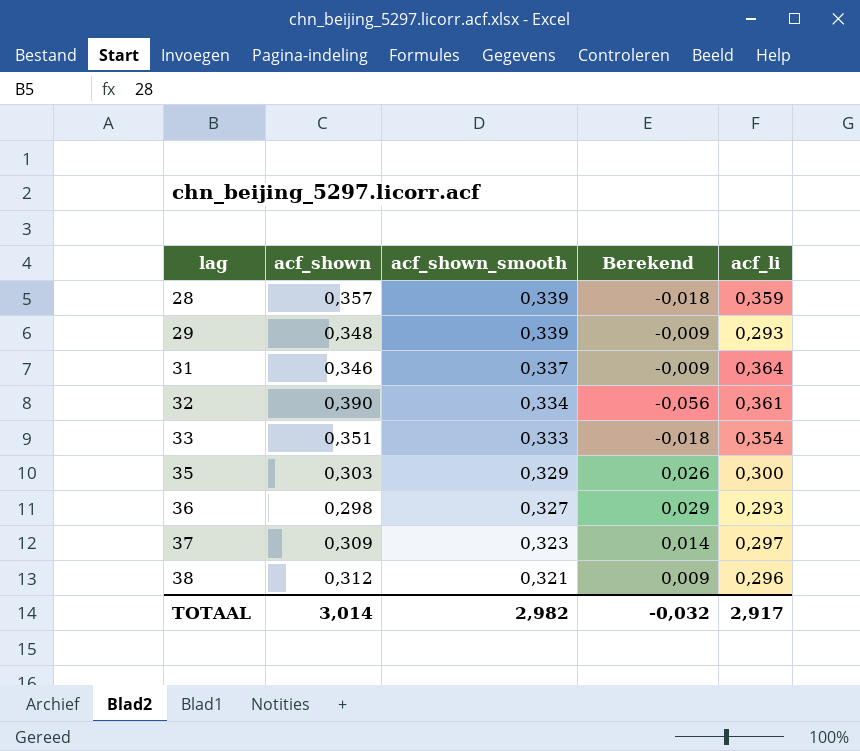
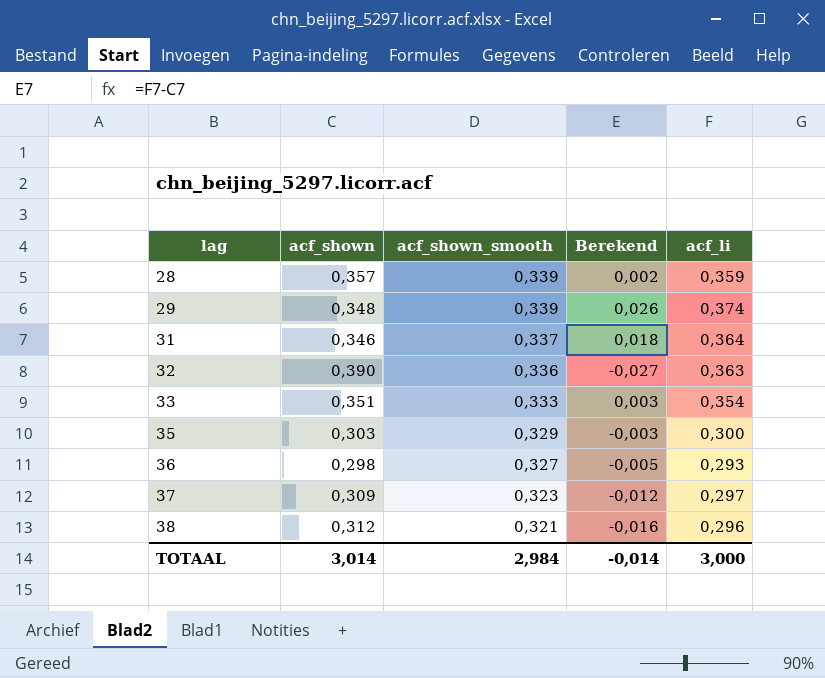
column Berekend | formula: [acf_shown_smooth] - [acf_shown] -> [acf_li] - [acf_shown]
29 | acf_li: 0,293 -> 0,374
32 | acf_shown_smooth: 0,334 -> 0,336
32 | acf_li: 0,361 -> 0,363
TOTAAL | acf_shown_smooth: 2,982 -> 2,984
TOTAAL | Berekend: -0,032 -> -0,014
TOTAAL | acf_li: 2,917 -> 3,000

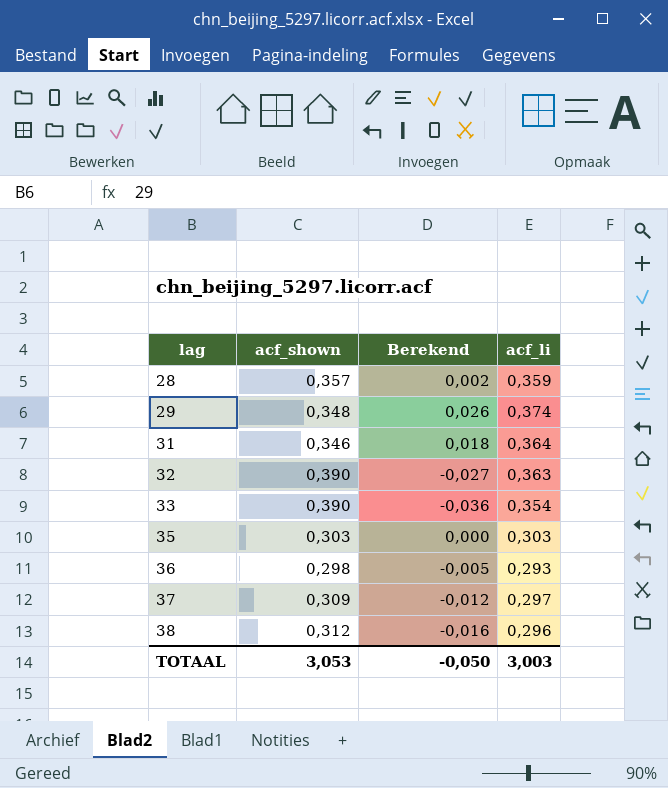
column acf_shown_smooth | position: 3 -> none
33 | acf_shown: 0,351 -> 0,390
33 | Berekend: 0,003 -> -0,036
35 | Berekend: -0,003 -> 0,000
35 | acf_li: 0,300 -> 0,303
TOTAAL | acf_shown: 3,014 -> 3,053
TOTAAL | Berekend: -0,014 -> -0,050
TOTAAL | acf_li: 3,000 -> 3,003

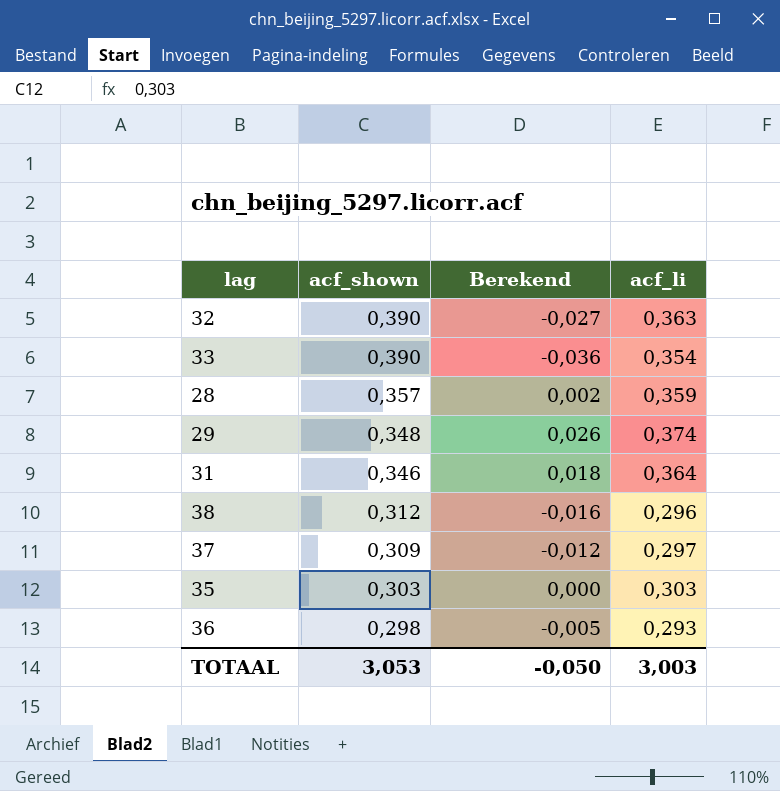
row order: lag ascending -> acf_shown descending

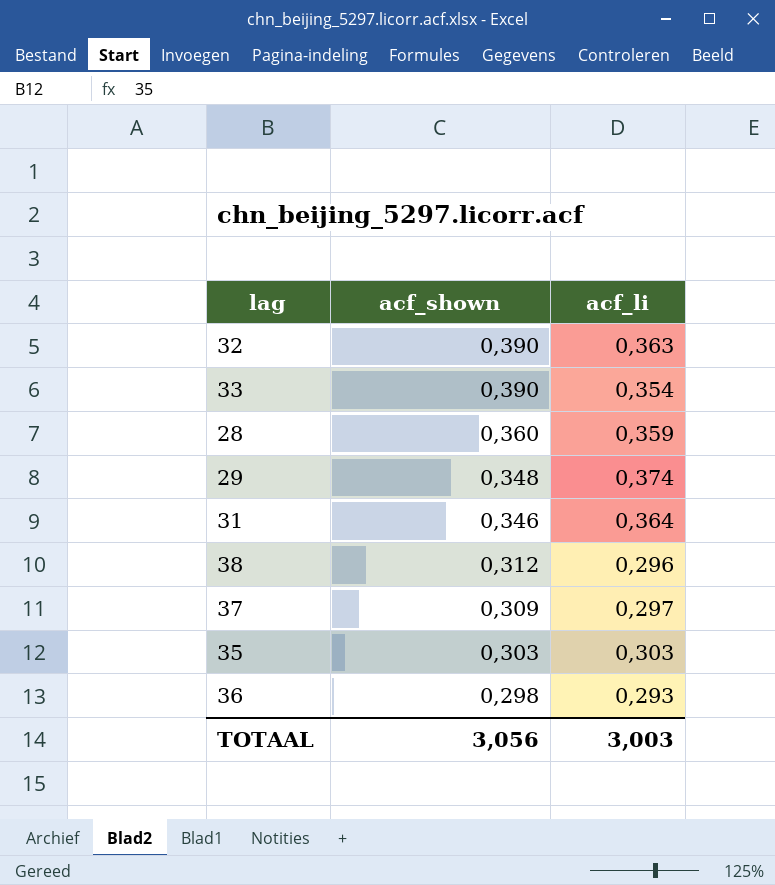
column Berekend | formula: [acf_li] - [acf_shown] -> none
28 | acf_shown: 0,357 -> 0,360
TOTAAL | acf_shown: 3,053 -> 3,056

